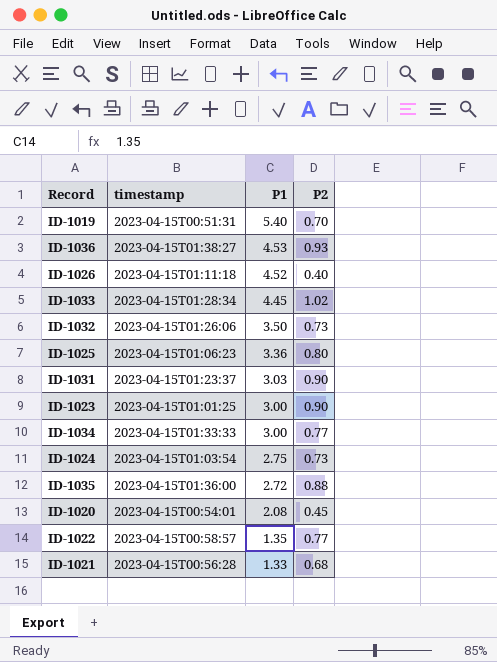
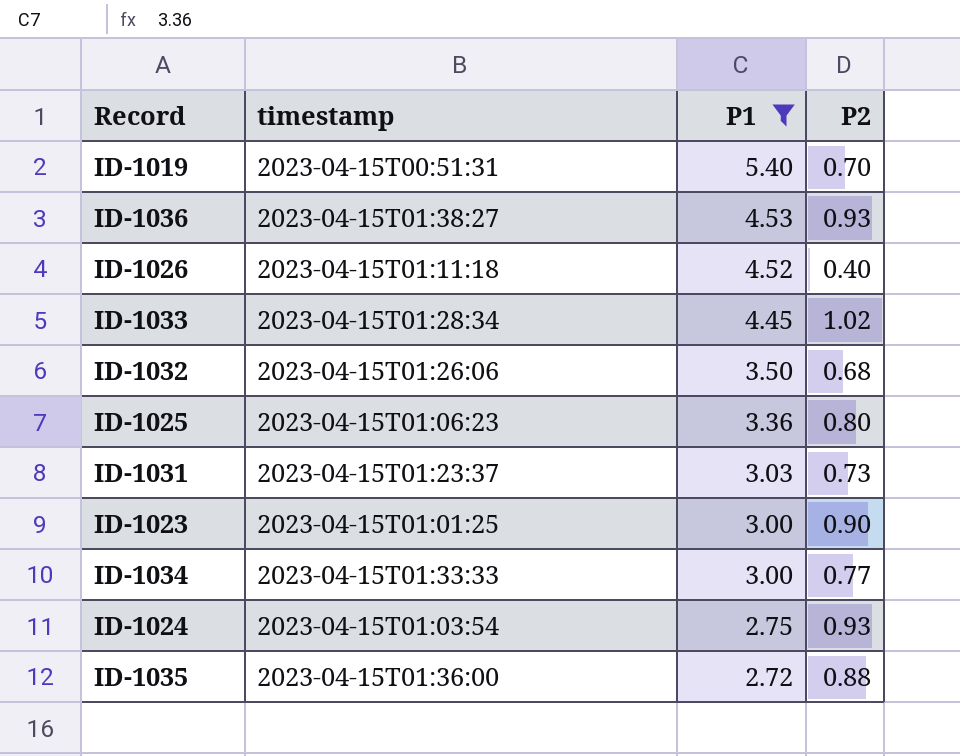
filter: none -> P1 >= 2.72
ID-1032 | P2: 0.73 -> 0.68
ID-1031 | P2: 0.90 -> 0.73
ID-1024 | P2: 0.73 -> 0.93

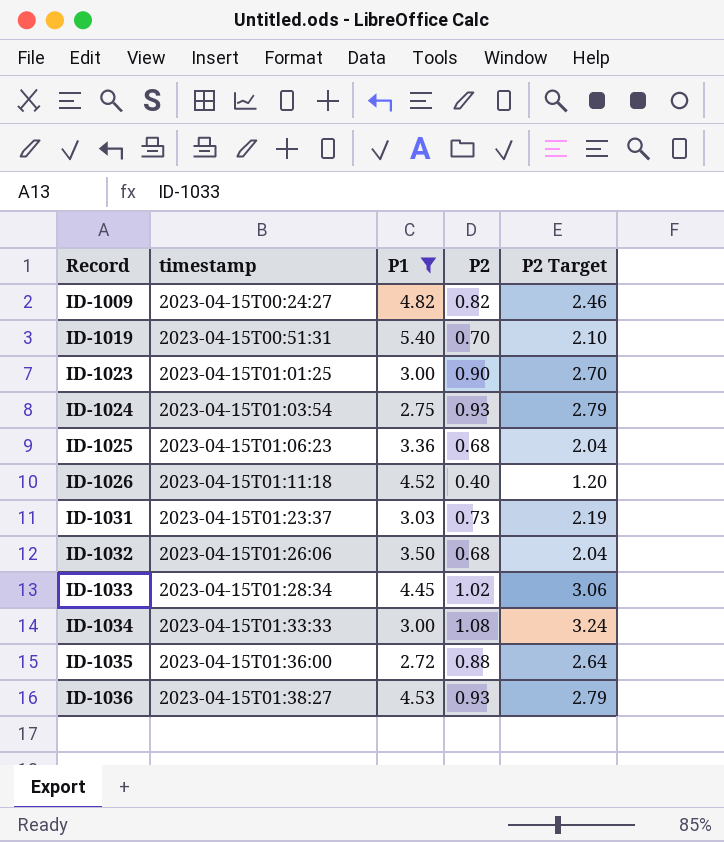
row order: P1 descending -> Record ascending
column P2 Target | formula: none -> [P2] * 3
row ID-1009: none -> 2023-04-15T00:24:27 | 4.82 | 0.82 | 2.46
ID-1025 | P2: 0.80 -> 0.68
ID-1034 | P2: 0.77 -> 1.08

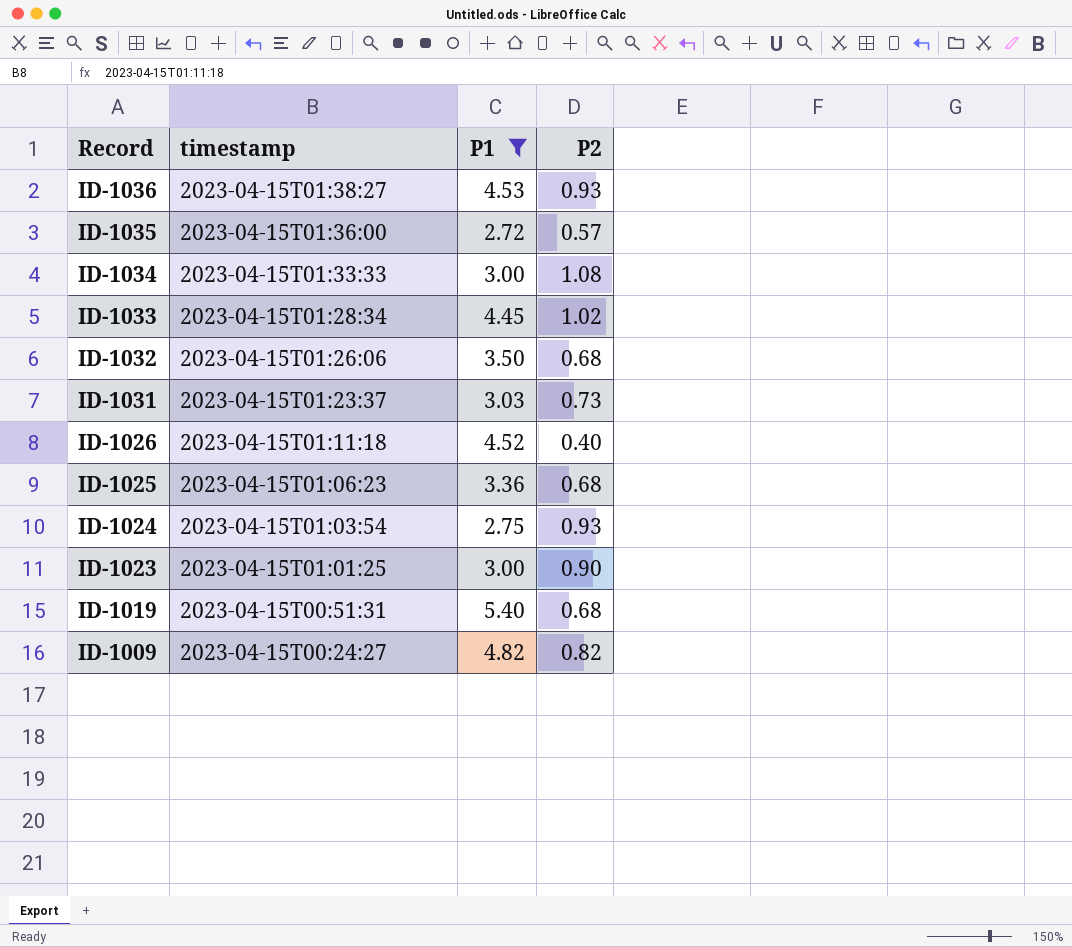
row order: Record ascending -> Record descending
column P2 Target | formula: [P2] * 3 -> none
ID-1035 | P2: 0.88 -> 0.57
ID-1019 | P2: 0.70 -> 0.68

